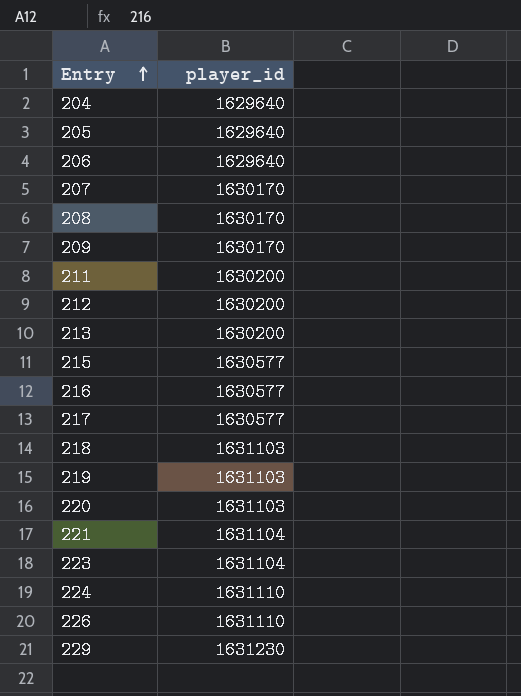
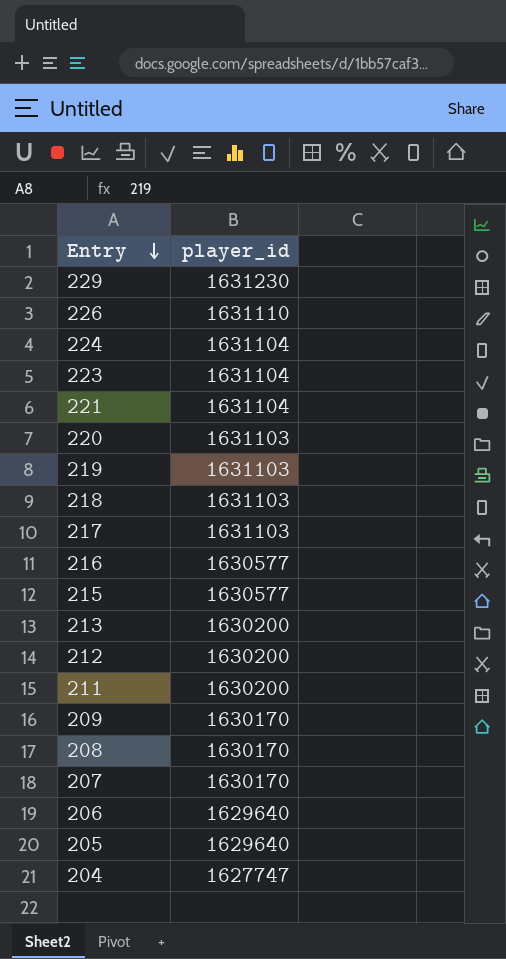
row order: Entry ascending -> Entry descending
224 | player_id: 1631110 -> 1631104
217 | player_id: 1630577 -> 1631103
204 | player_id: 1629640 -> 1627747

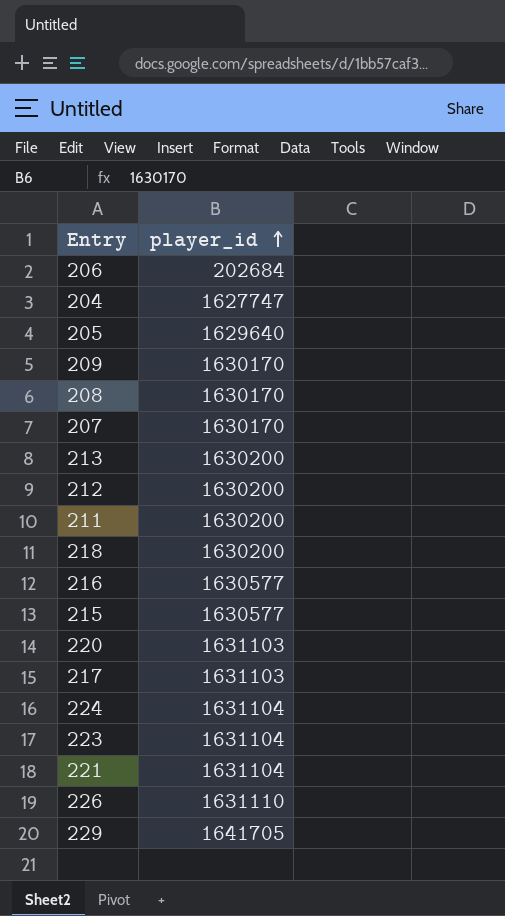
row order: Entry descending -> player_id ascending
row 219: 1631103 -> none
206 | player_id: 1629640 -> 202684
218 | player_id: 1631103 -> 1630200
229 | player_id: 1631230 -> 1641705

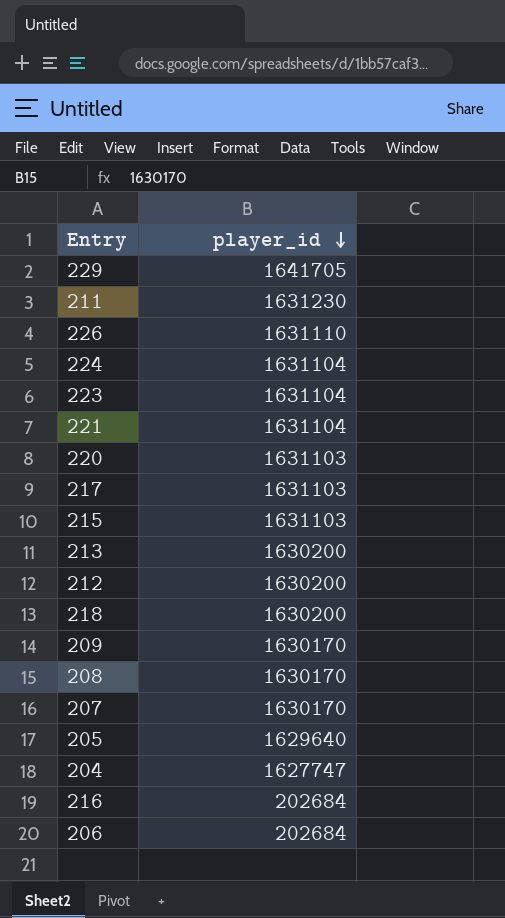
row order: player_id ascending -> player_id descending
211 | player_id: 1630200 -> 1631230
215 | player_id: 1630577 -> 1631103
216 | player_id: 1630577 -> 202684

